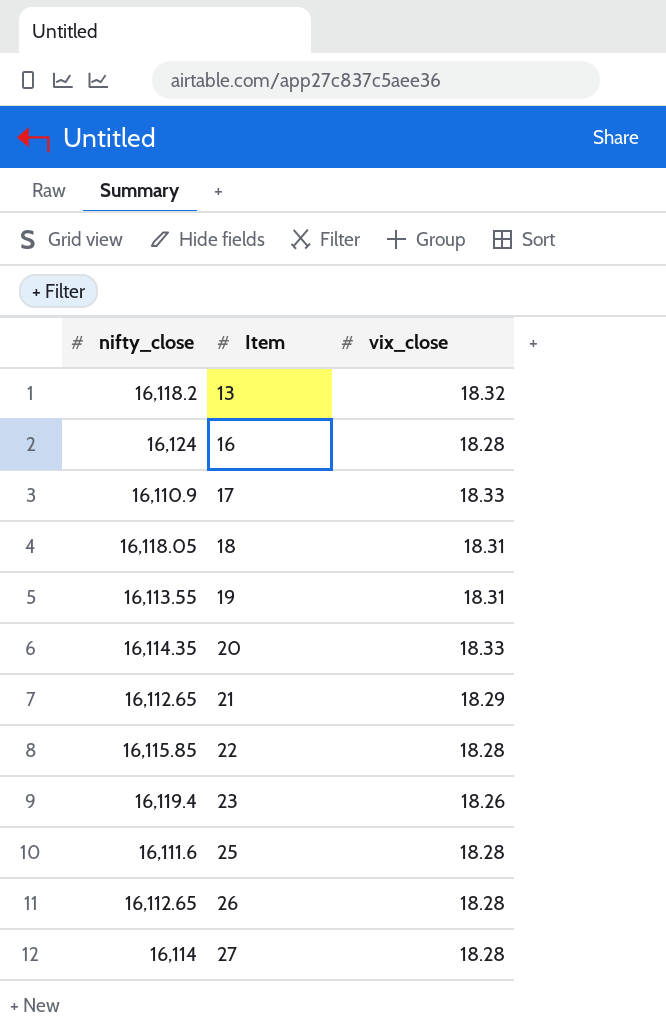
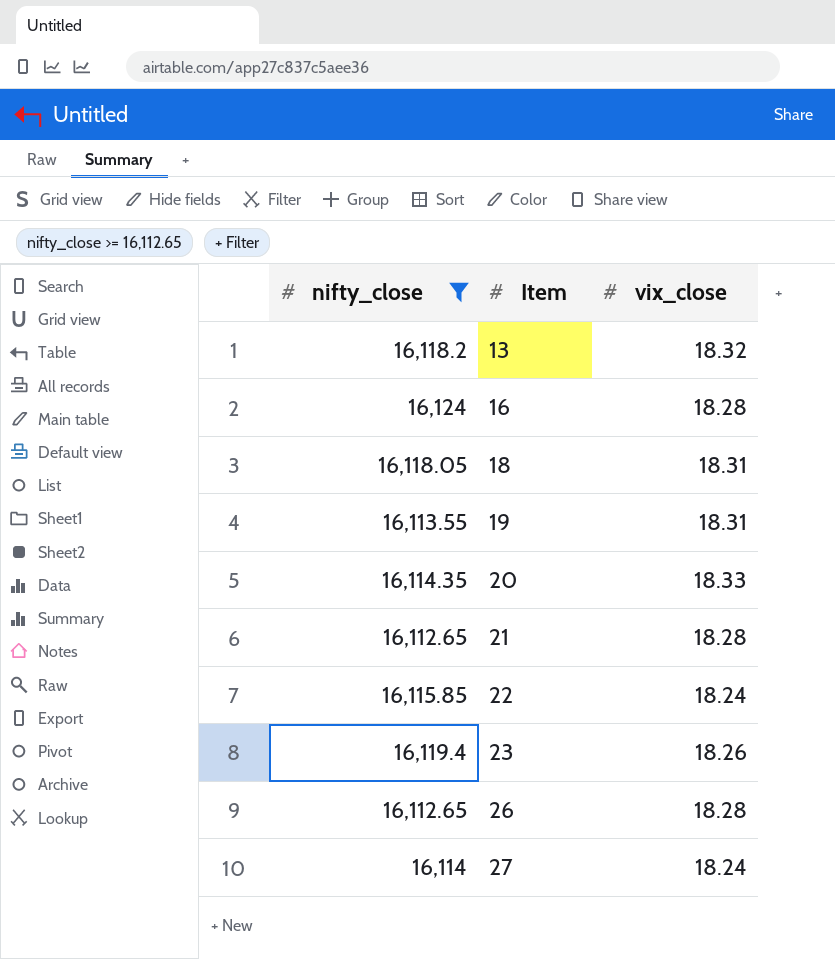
filter: none -> nifty_close >= 16,112.65
21 | vix_close: 18.29 -> 18.28
22 | vix_close: 18.28 -> 18.24
27 | vix_close: 18.28 -> 18.24

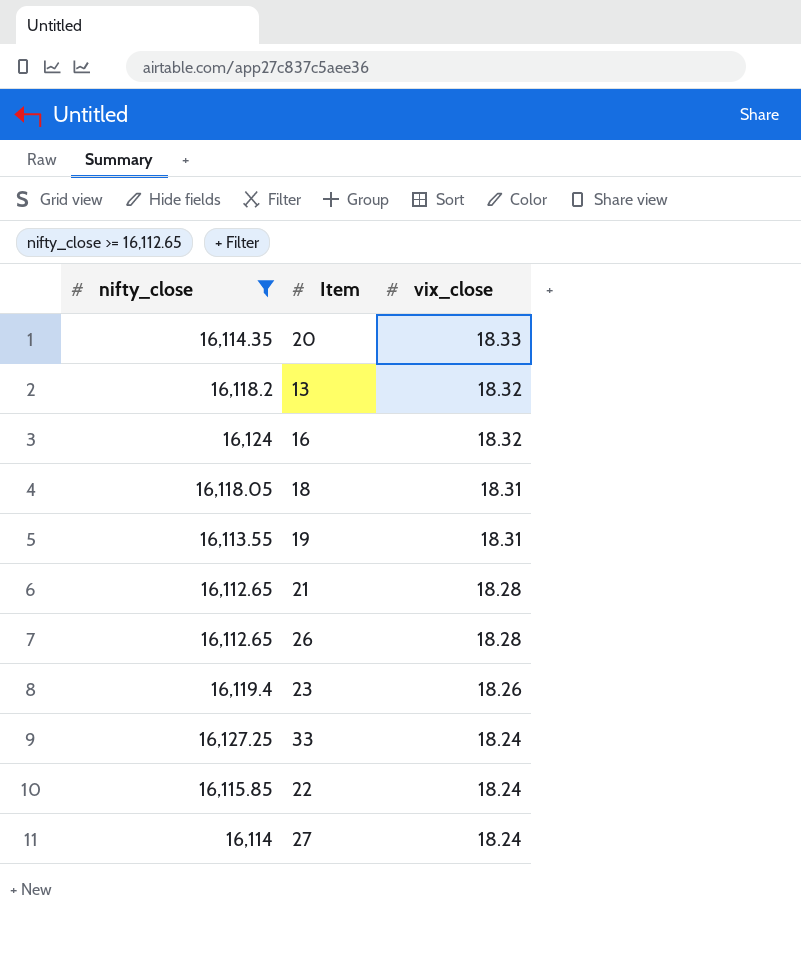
row order: Item ascending -> vix_close descending
16 | vix_close: 18.28 -> 18.32
row 33: none -> 16,127.25 | 18.24

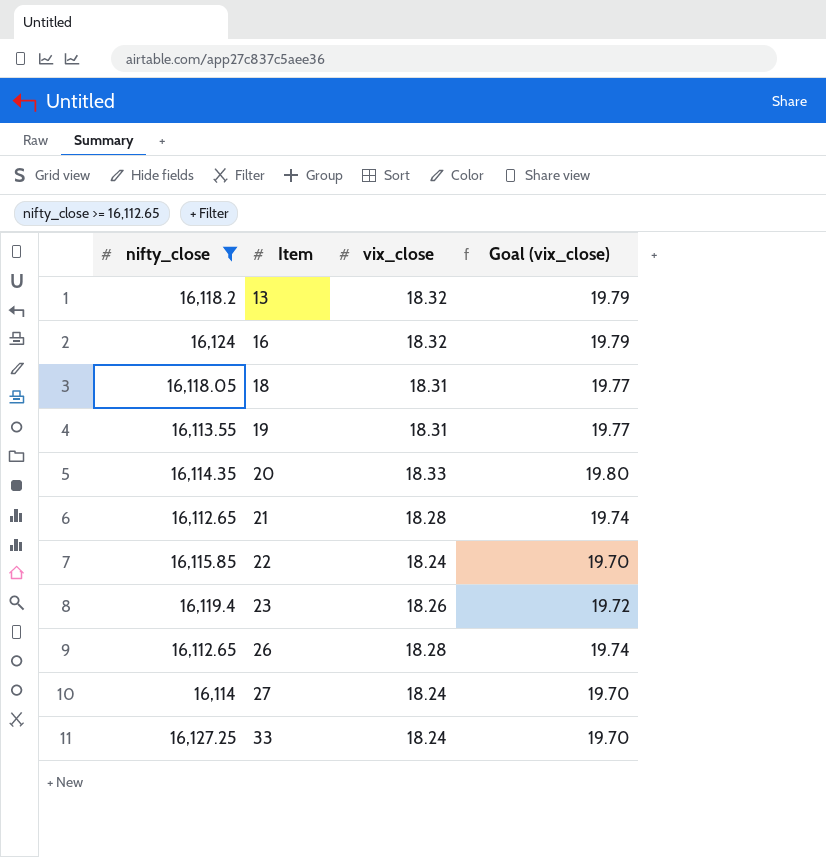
row order: vix_close descending -> Item ascending
column Goal (vix_close) | formula: none -> [vix_close] * 1.08

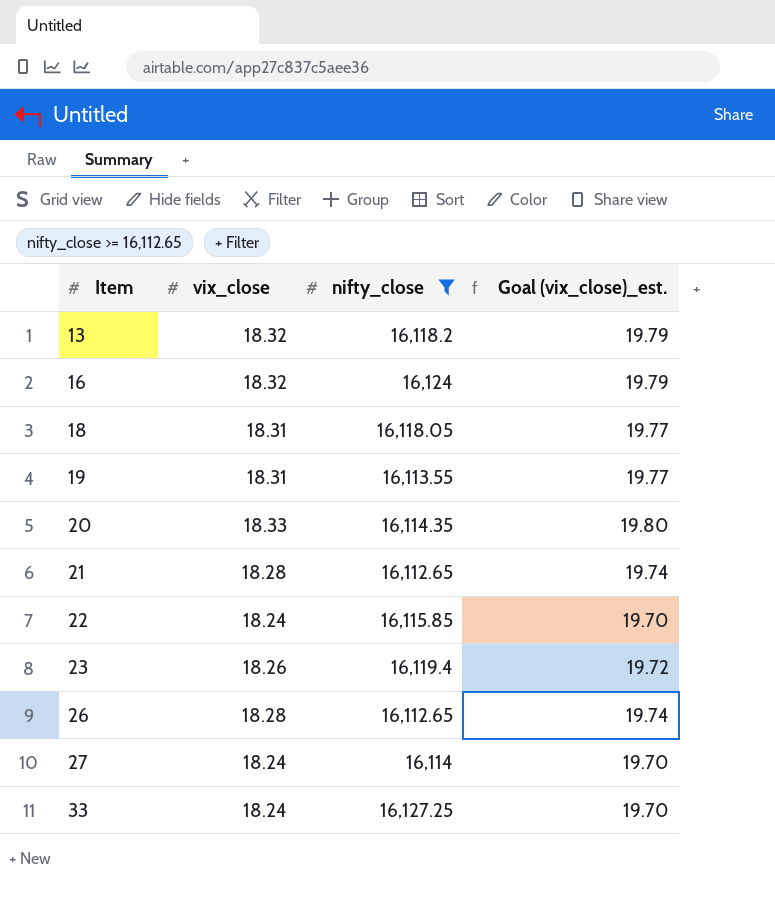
column nifty_close | position: 1 -> 3
column name: Goal (vix_close) -> Goal (vix_close)_est.

